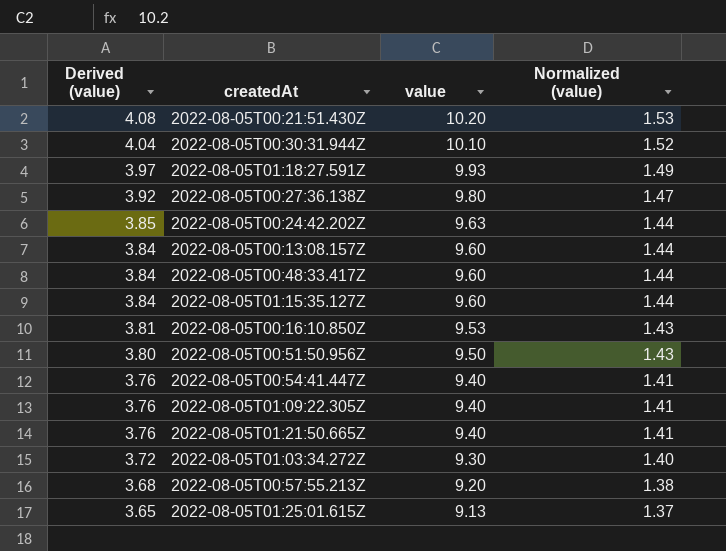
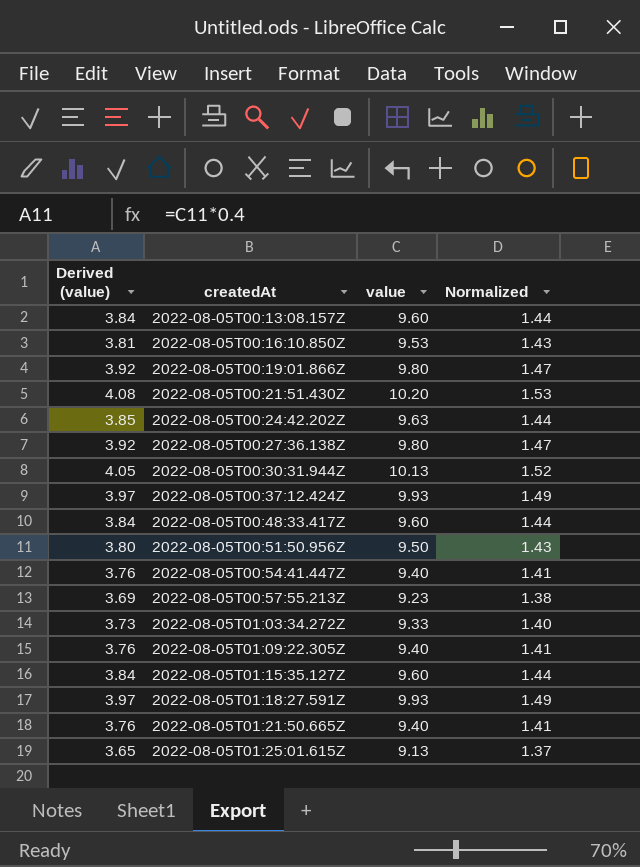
row order: Derived (value) descending -> createdAt ascending
column name: Normalized (value) -> Normalized
row 2022-08-05T00:19:01.866Z: none -> 3.92 | 9.80 | 1.47
2022-08-05T00:30:31.944Z | Derived (value): 4.04 -> 4.05
2022-08-05T00:30:31.944Z | value: 10.10 -> 10.13
row 2022-08-05T00:37:12.424Z: none -> 3.97 | 9.93 | 1.49
2022-08-05T00:57:55.213Z | Derived (value): 3.68 -> 3.69
2022-08-05T00:57:55.213Z | value: 9.20 -> 9.23
2022-08-05T01:03:34.272Z | Derived (value): 3.72 -> 3.73
2022-08-05T01:03:34.272Z | value: 9.30 -> 9.33

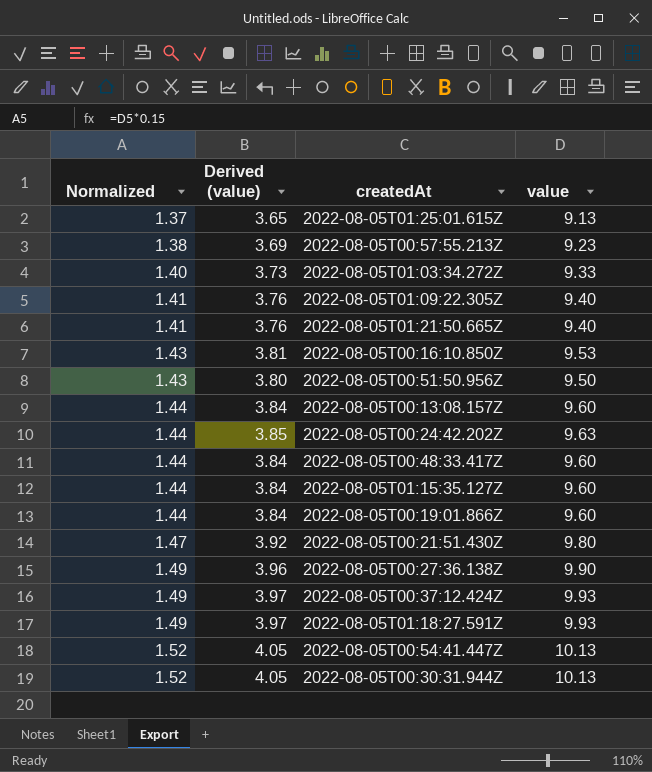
row order: createdAt ascending -> Normalized ascending
column Normalized | position: 4 -> 1
2022-08-05T00:19:01.866Z | Normalized: 1.47 -> 1.44
2022-08-05T00:19:01.866Z | Derived (value): 3.92 -> 3.84
2022-08-05T00:19:01.866Z | value: 9.80 -> 9.60
2022-08-05T00:21:51.430Z | Normalized: 1.53 -> 1.47
2022-08-05T00:21:51.430Z | Derived (value): 4.08 -> 3.92
2022-08-05T00:21:51.430Z | value: 10.20 -> 9.80
2022-08-05T00:27:36.138Z | Normalized: 1.47 -> 1.49
2022-08-05T00:27:36.138Z | Derived (value): 3.92 -> 3.96
2022-08-05T00:27:36.138Z | value: 9.80 -> 9.90
2022-08-05T00:54:41.447Z | Normalized: 1.41 -> 1.52
2022-08-05T00:54:41.447Z | Derived (value): 3.76 -> 4.05
2022-08-05T00:54:41.447Z | value: 9.40 -> 10.13

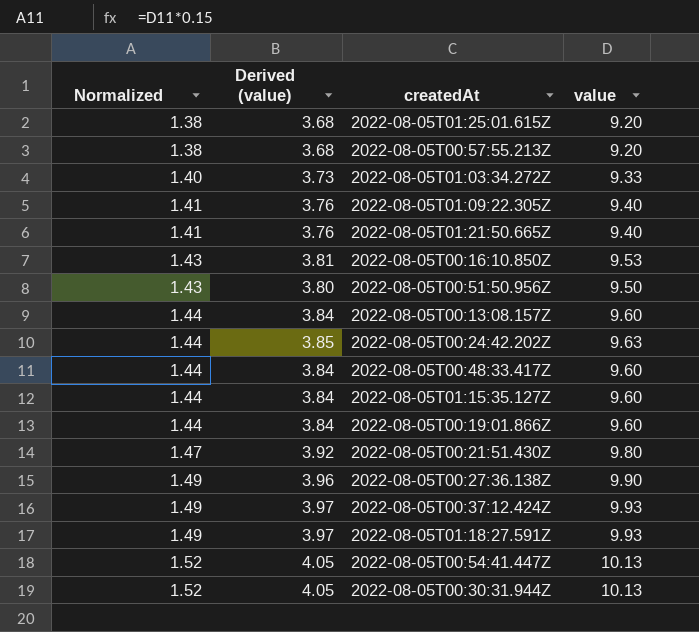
2022-08-05T01:25:01.615Z | Normalized: 1.37 -> 1.38
2022-08-05T01:25:01.615Z | Derived (value): 3.65 -> 3.68
2022-08-05T01:25:01.615Z | value: 9.13 -> 9.20
2022-08-05T00:57:55.213Z | Derived (value): 3.69 -> 3.68
2022-08-05T00:57:55.213Z | value: 9.23 -> 9.20

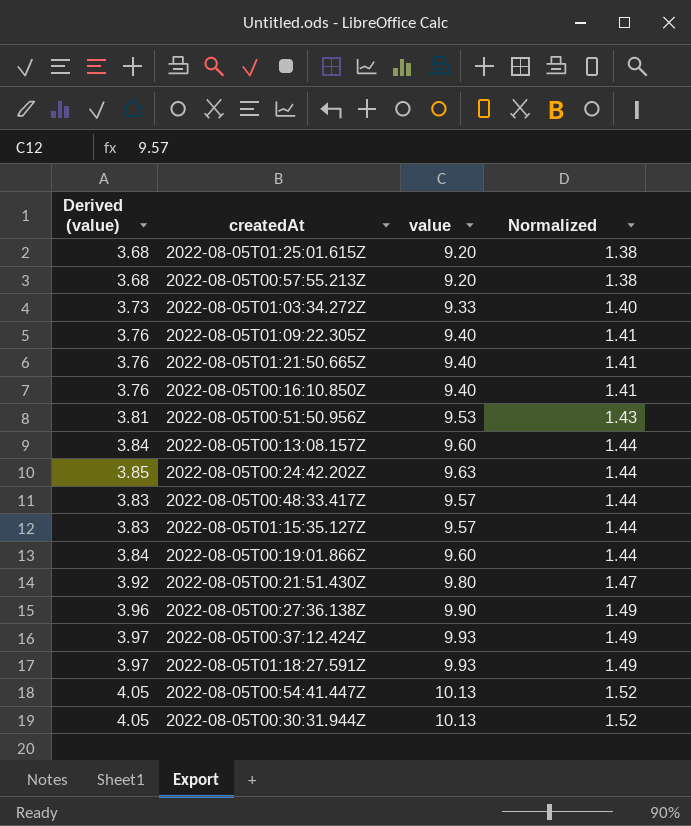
column Normalized | position: 1 -> 4
2022-08-05T00:16:10.850Z | Derived (value): 3.81 -> 3.76
2022-08-05T00:16:10.850Z | value: 9.53 -> 9.40
2022-08-05T00:16:10.850Z | Normalized: 1.43 -> 1.41
2022-08-05T00:51:50.956Z | Derived (value): 3.80 -> 3.81
2022-08-05T00:51:50.956Z | value: 9.50 -> 9.53
2022-08-05T00:48:33.417Z | Derived (value): 3.84 -> 3.83
2022-08-05T00:48:33.417Z | value: 9.60 -> 9.57
2022-08-05T01:15:35.127Z | Derived (value): 3.84 -> 3.83
2022-08-05T01:15:35.127Z | value: 9.60 -> 9.57

